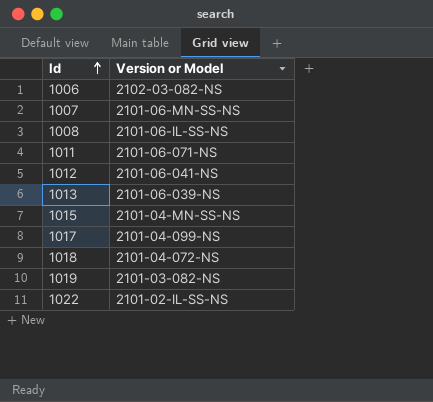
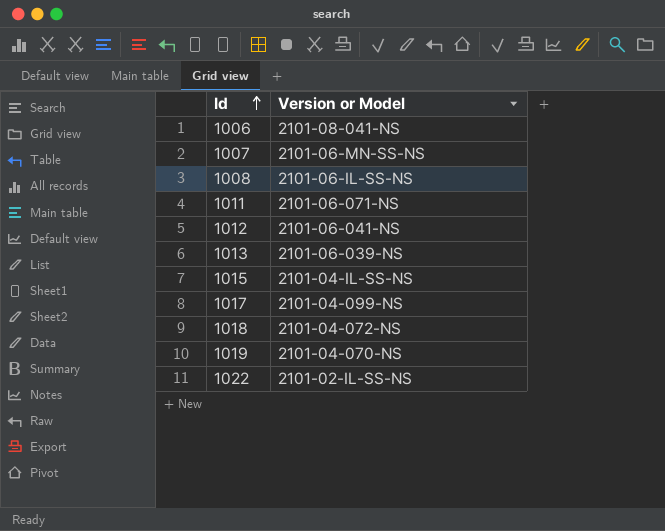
1006 | Version or Model: 2102-03-082-NS -> 2101-08-041-NS
1015 | Version or Model: 2101-04-MN-SS-NS -> 2101-04-IL-SS-NS
1019 | Version or Model: 2101-03-082-NS -> 2101-04-070-NS

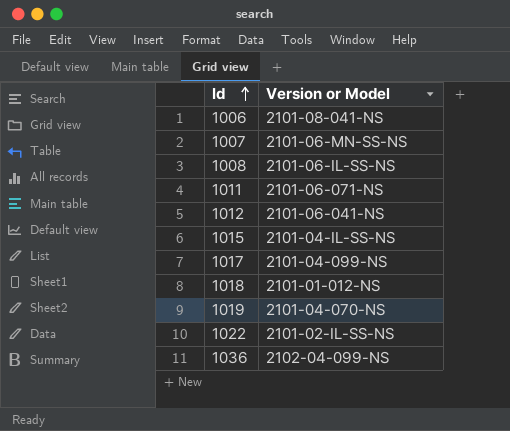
row 1013: 2101-06-039-NS -> none
1018 | Version or Model: 2101-04-072-NS -> 2101-01-012-NS
row 1036: none -> 2102-04-099-NS

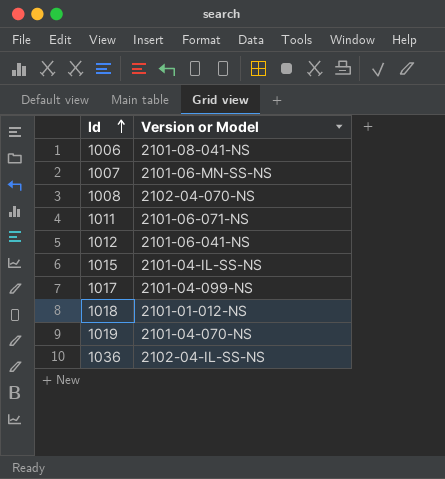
row 1022: 2101-02-IL-SS-NS -> none
1008 | Version or Model: 2101-06-IL-SS-NS -> 2102-04-070-NS
1036 | Version or Model: 2102-04-099-NS -> 2102-04-IL-SS-NS

